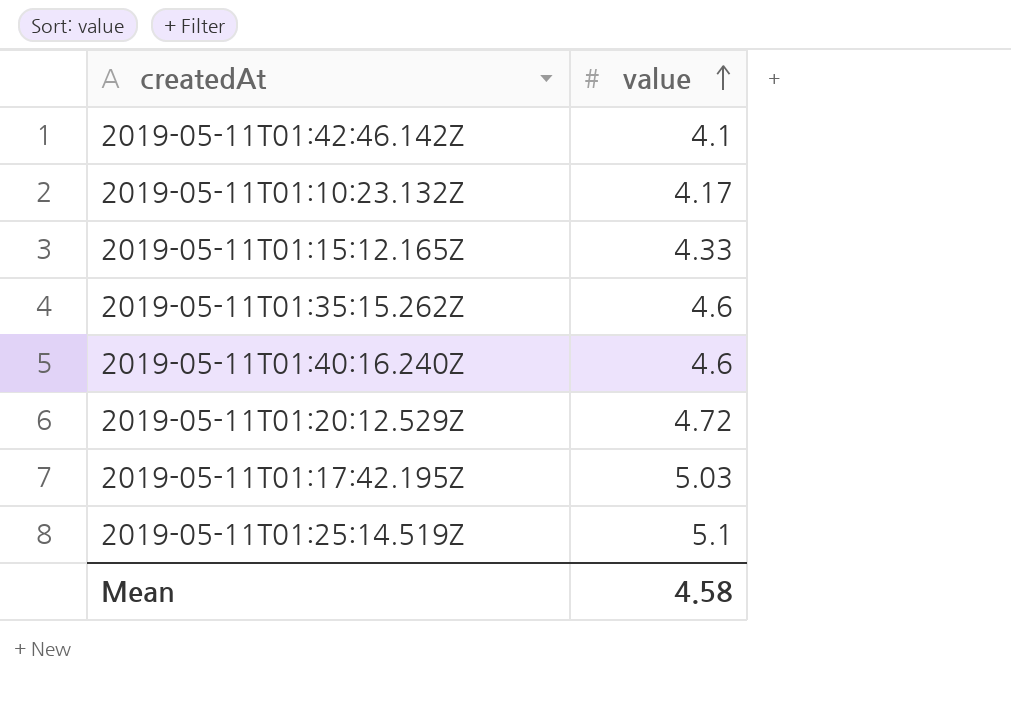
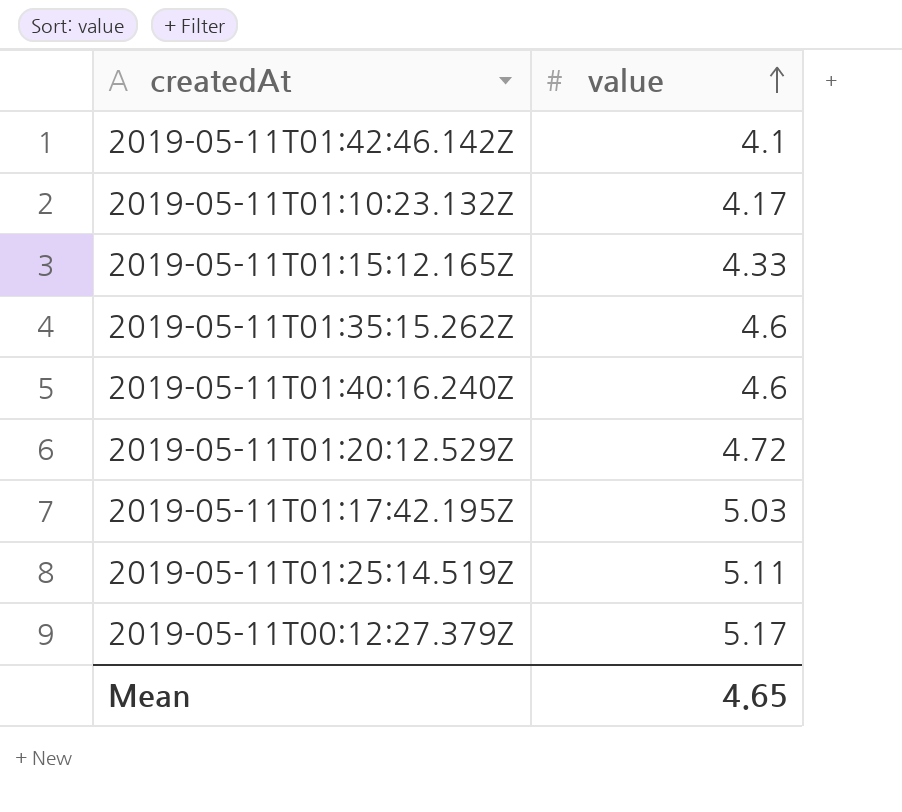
2019-05-11T01:25:14.519Z | value: 5.1 -> 5.11
row 2019-05-11T00:12:27.379Z: none -> 5.17
Mean | value: 4.58 -> 4.65

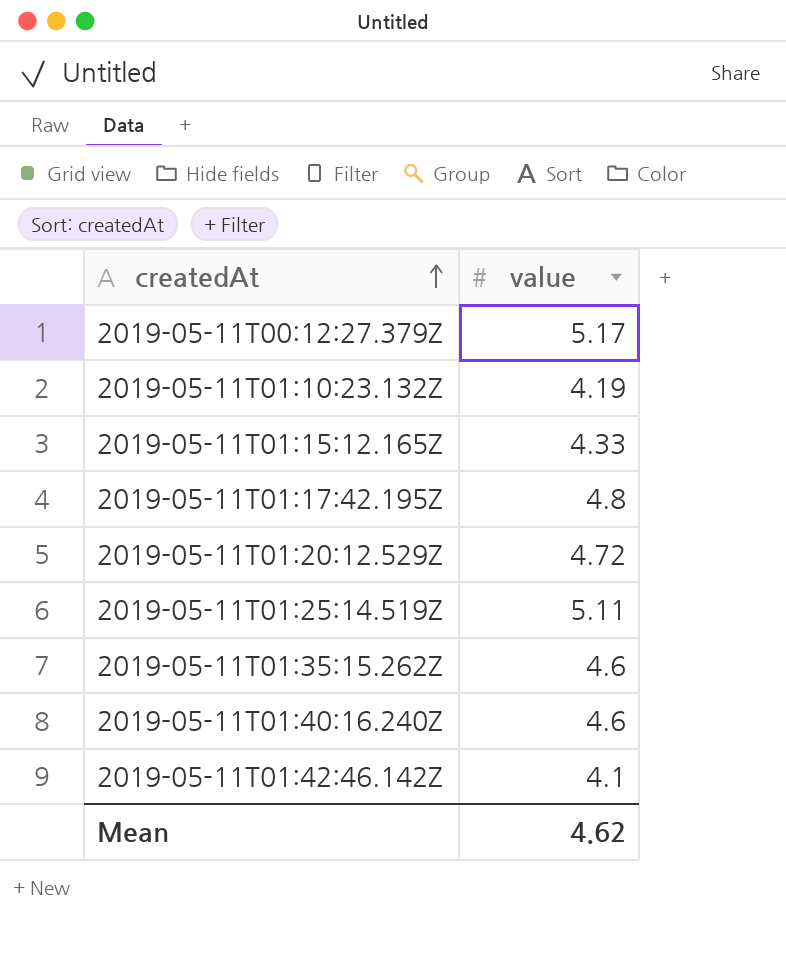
row order: value ascending -> createdAt ascending
2019-05-11T01:10:23.132Z | value: 4.17 -> 4.19
2019-05-11T01:17:42.195Z | value: 5.03 -> 4.8
Mean | value: 4.65 -> 4.62

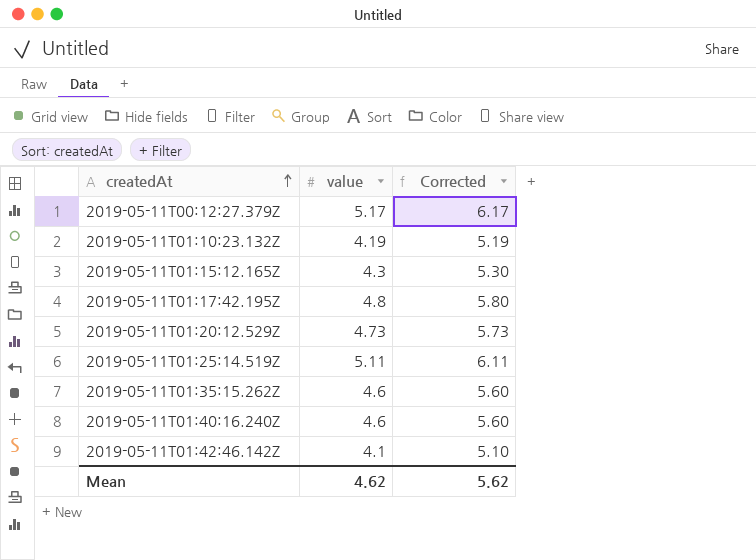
column Corrected | formula: none -> [value] + 1
2019-05-11T01:15:12.165Z | value: 4.33 -> 4.3
2019-05-11T01:20:12.529Z | value: 4.72 -> 4.73

